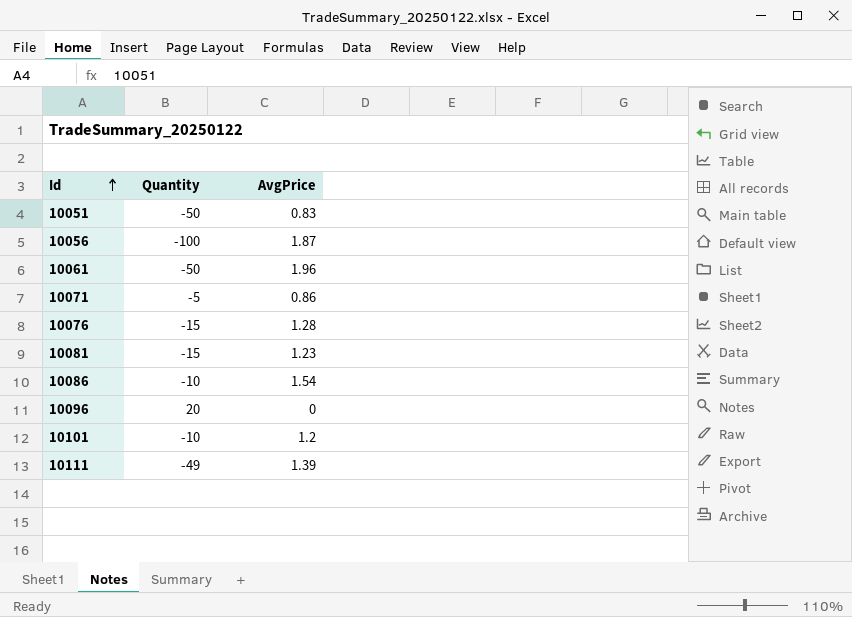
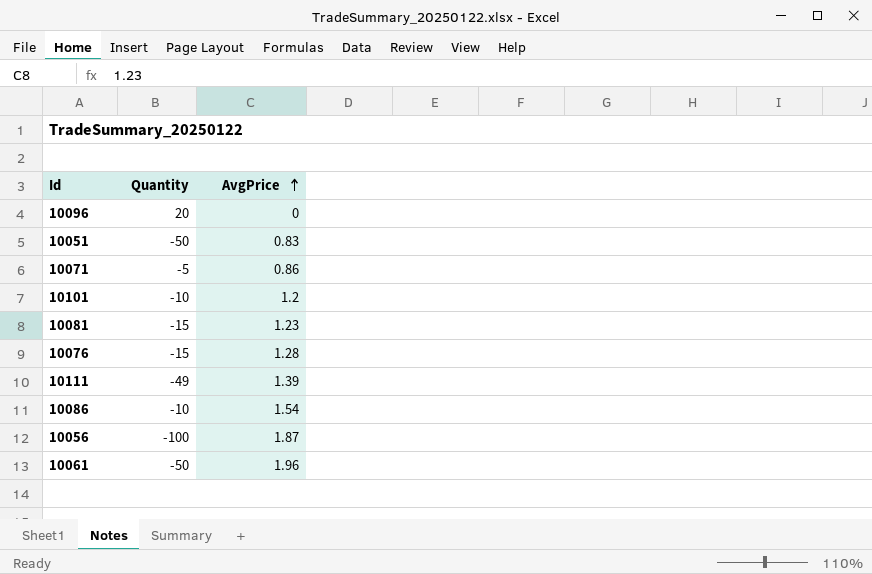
row order: Id ascending -> AvgPrice ascending

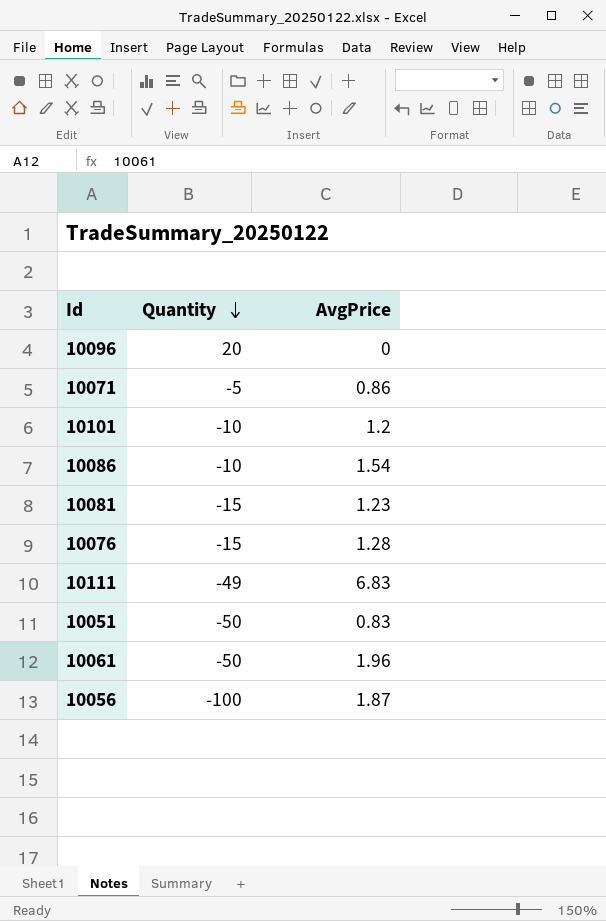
row order: AvgPrice ascending -> Quantity descending
10111 | AvgPrice: 1.39 -> 6.83

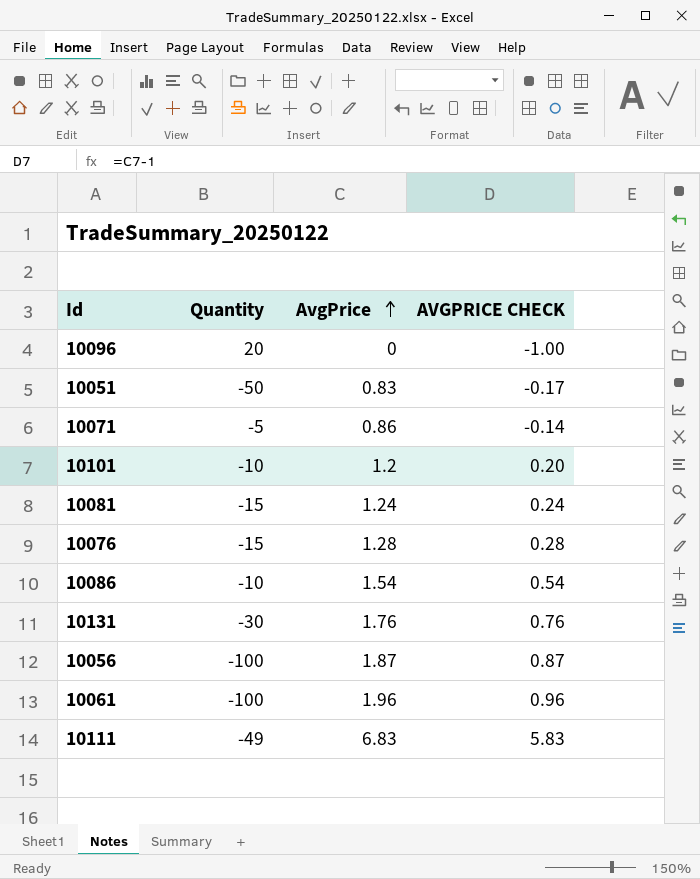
row order: Quantity descending -> AvgPrice ascending
column AVGPRICE CHECK | formula: none -> [AvgPrice] - 1
10081 | AvgPrice: 1.23 -> 1.24
row 10131: none -> -30 | 1.76 | 0.76
10061 | Quantity: -50 -> -100

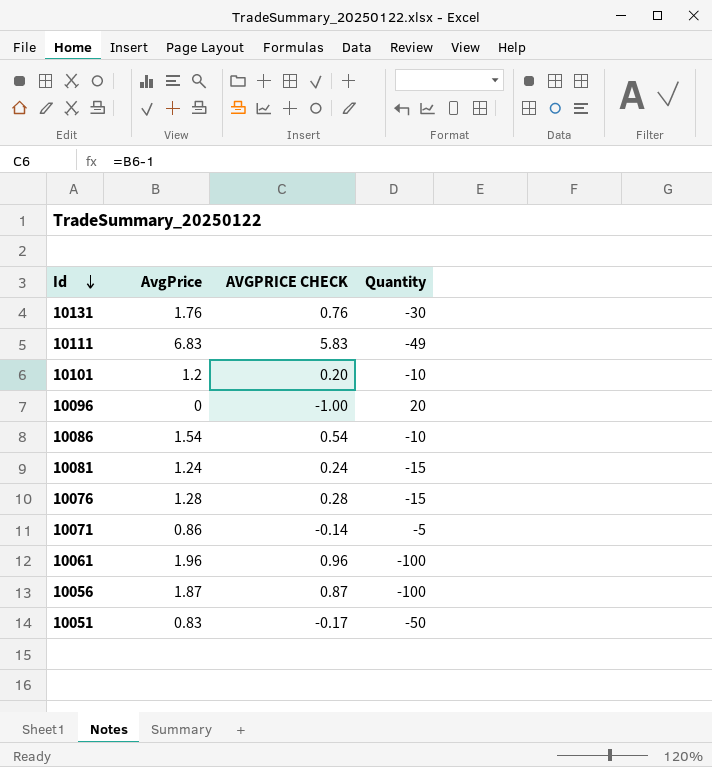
row order: AvgPrice ascending -> Id descending
column Quantity | position: 2 -> 4

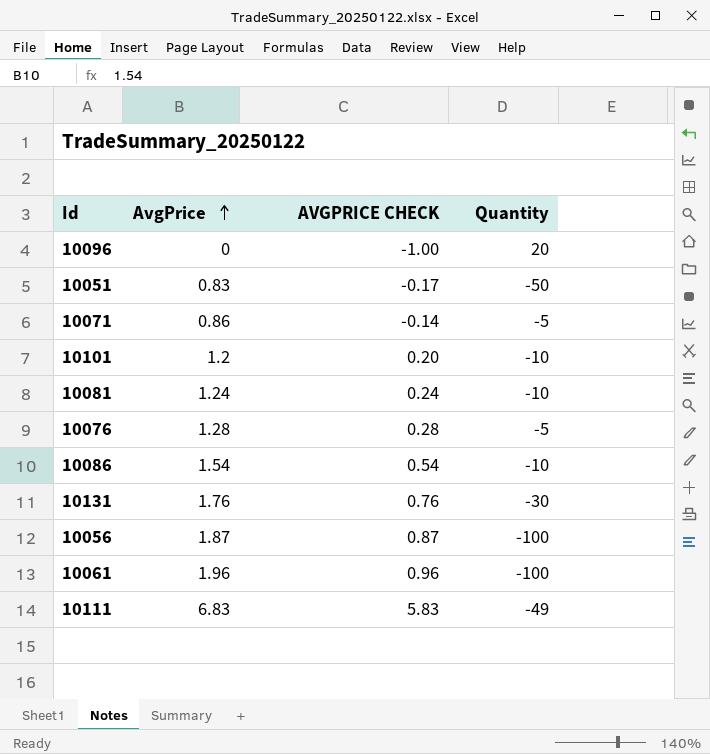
row order: Id descending -> AvgPrice ascending
10081 | Quantity: -15 -> -10
10076 | Quantity: -15 -> -5

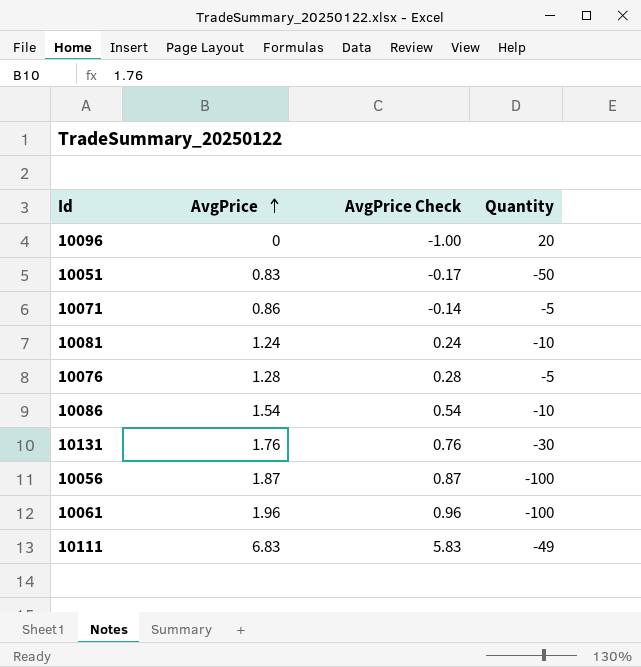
column name: AVGPRICE CHECK -> AvgPrice Check
row 10101: 1.2 | 0.20 | -10 -> none

